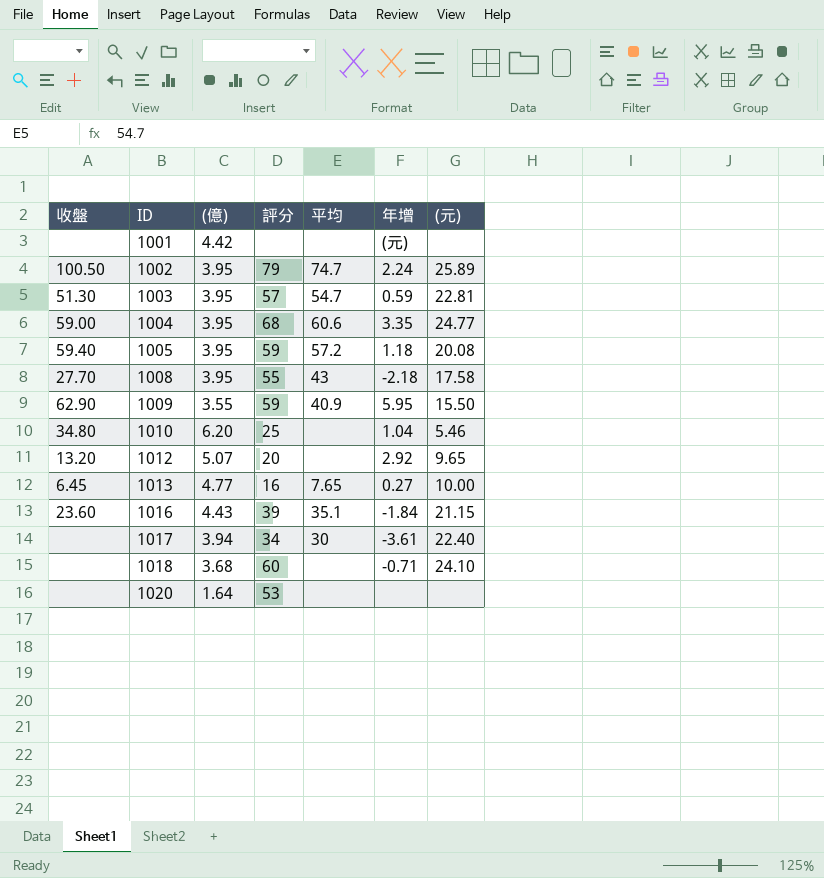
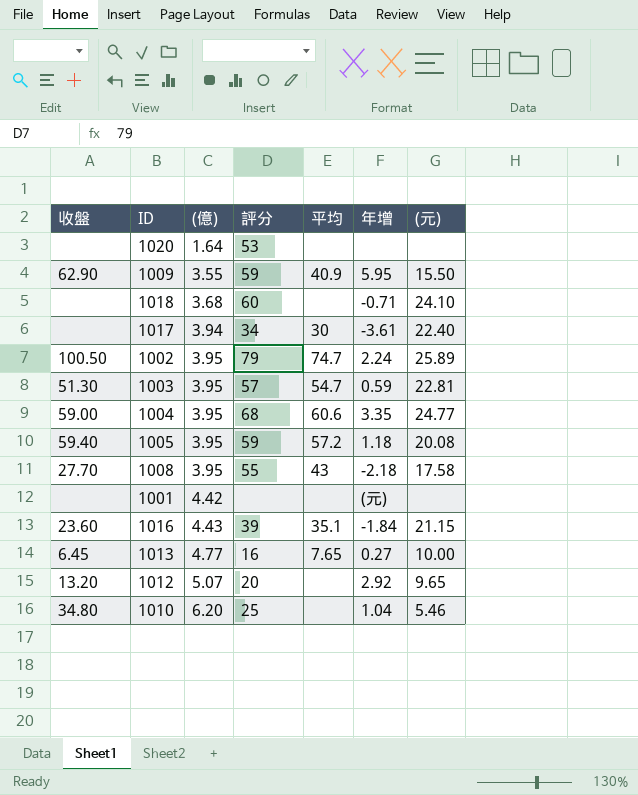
row order: ID ascending -> (億) ascending

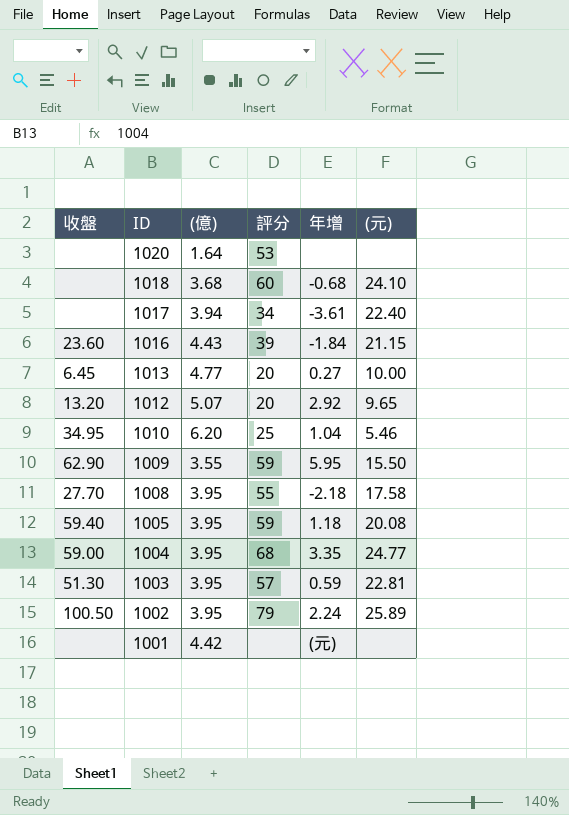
row order: (億) ascending -> ID descending
column 平均 | position: 5 -> none
1018 | 年增: -0.71 -> -0.68
1013 | 評分: 16 -> 20
1010 | 收盤: 34.80 -> 34.95

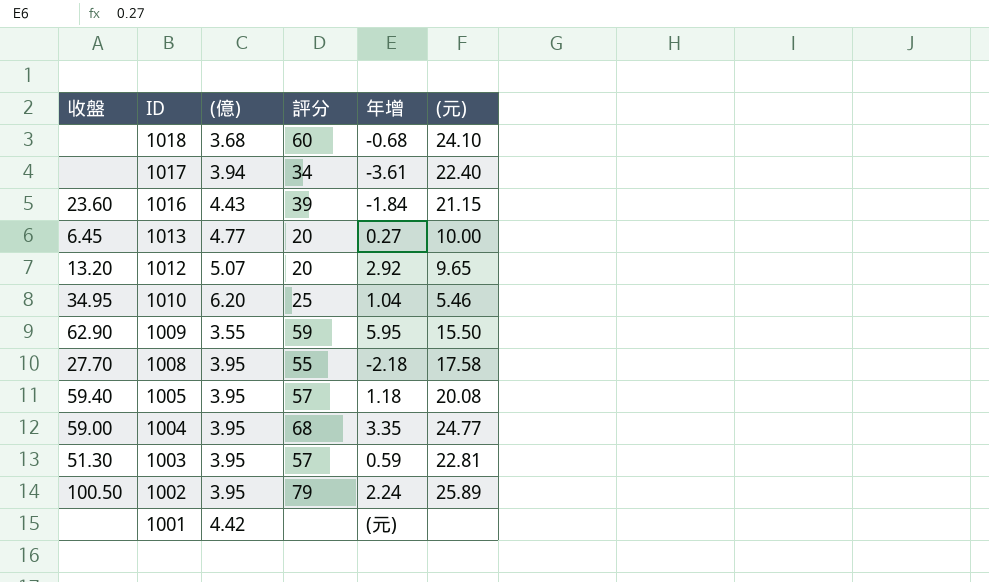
row 1020: none | 1.64 | 53 | none | none -> none
1005 | 評分: 59 -> 57

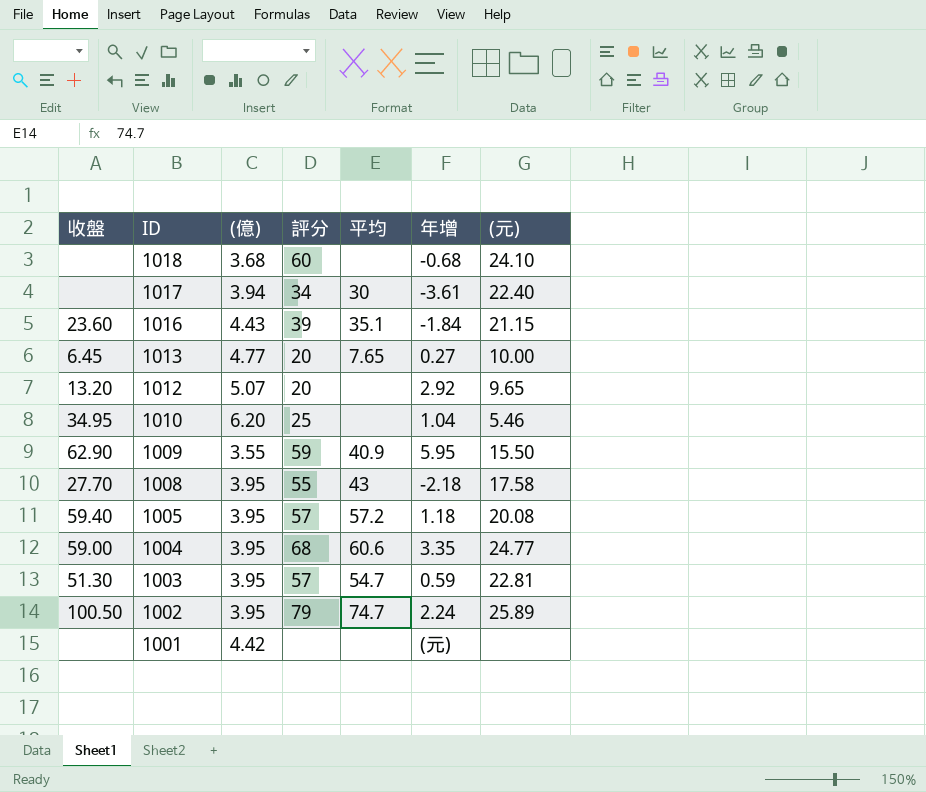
column 平均 | position: none -> 5

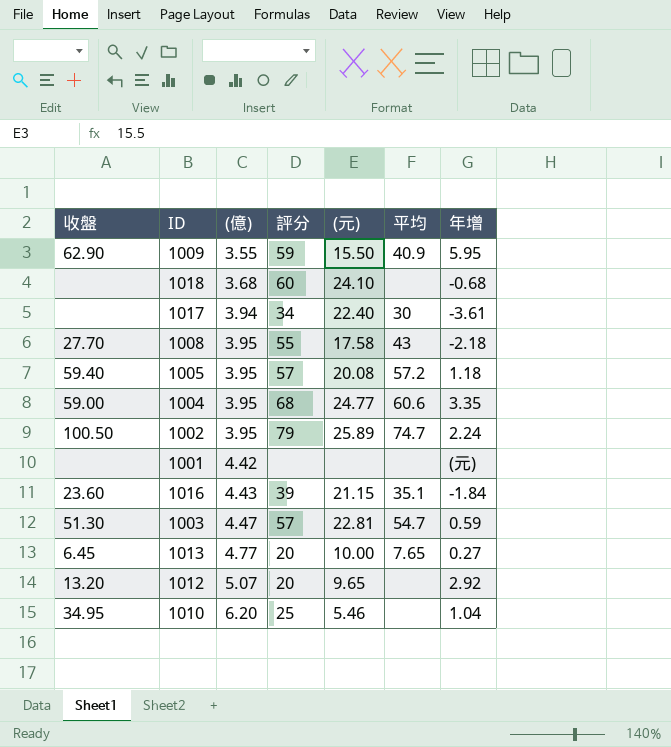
row order: ID descending -> (億) ascending
column (元) | position: 7 -> 5
1003 | (億): 3.95 -> 4.47

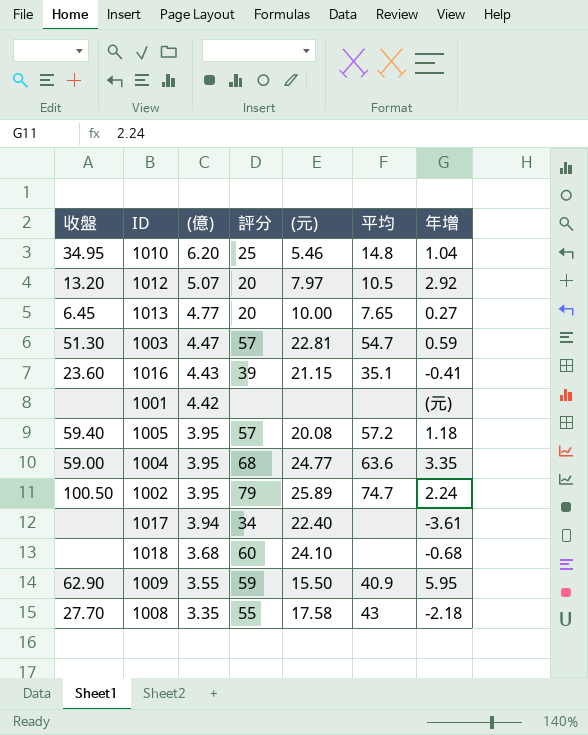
row order: (億) ascending -> (億) descending
1010 | 平均: none -> 14.8
1012 | (元): 9.65 -> 7.97
1012 | 平均: none -> 10.5
1016 | 年增: -1.84 -> -0.41
1004 | 平均: 60.6 -> 63.6
1017 | 平均: 30 -> none
1008 | (億): 3.95 -> 3.35

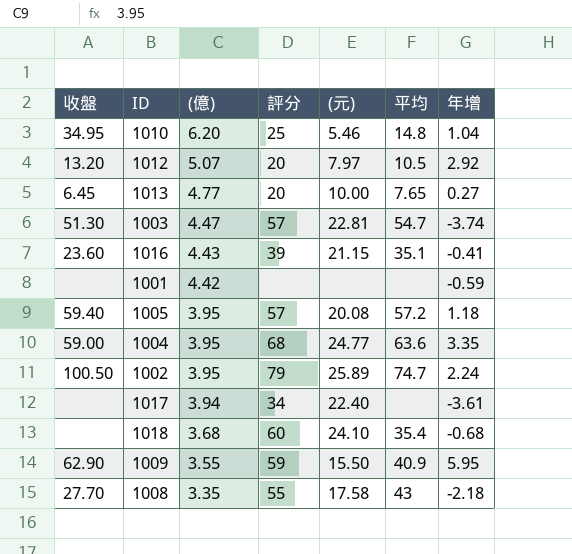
1003 | 年增: 0.59 -> -3.74
1001 | 年增: (元) -> -0.59
1018 | 平均: none -> 35.4

